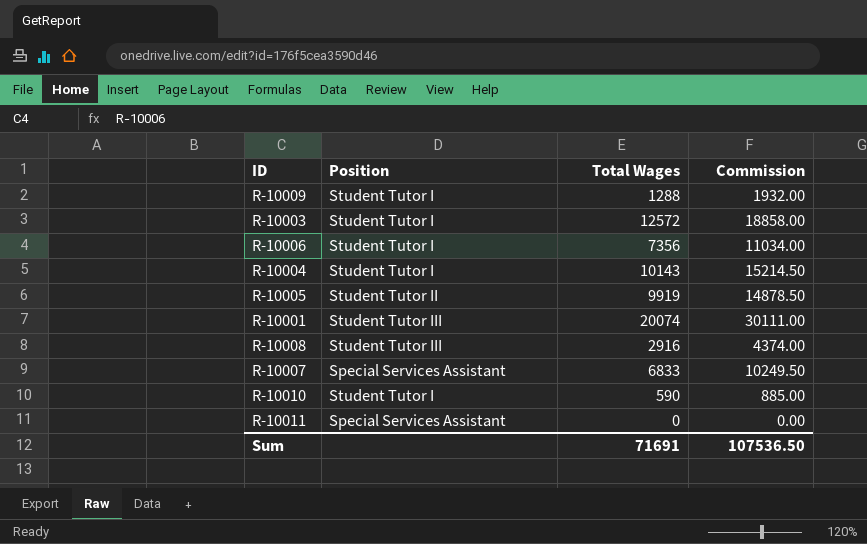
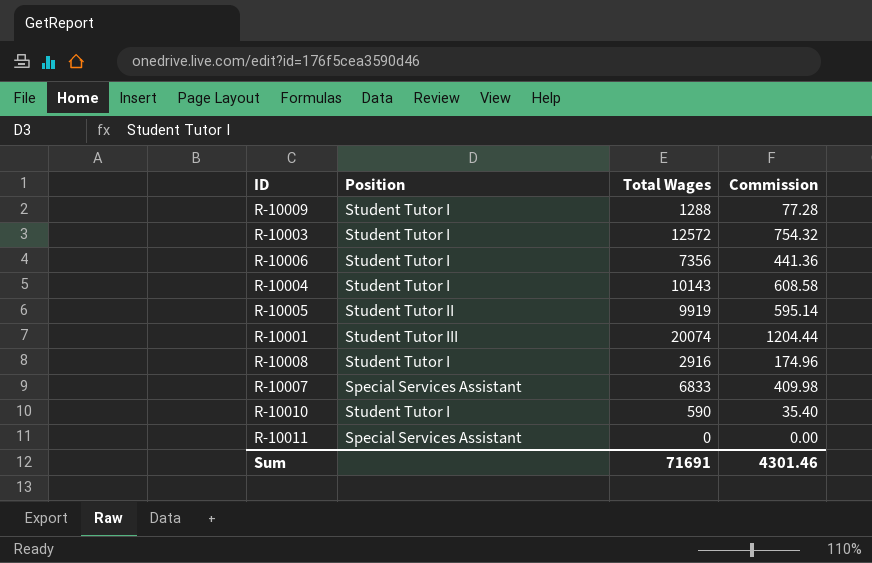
column Commission | formula: [Total Wages] * 1.5 -> [Total Wages] * 0.06
R-10008 | Position: Student Tutor III -> Student Tutor I
Sum | Commission: 107536.50 -> 4301.46

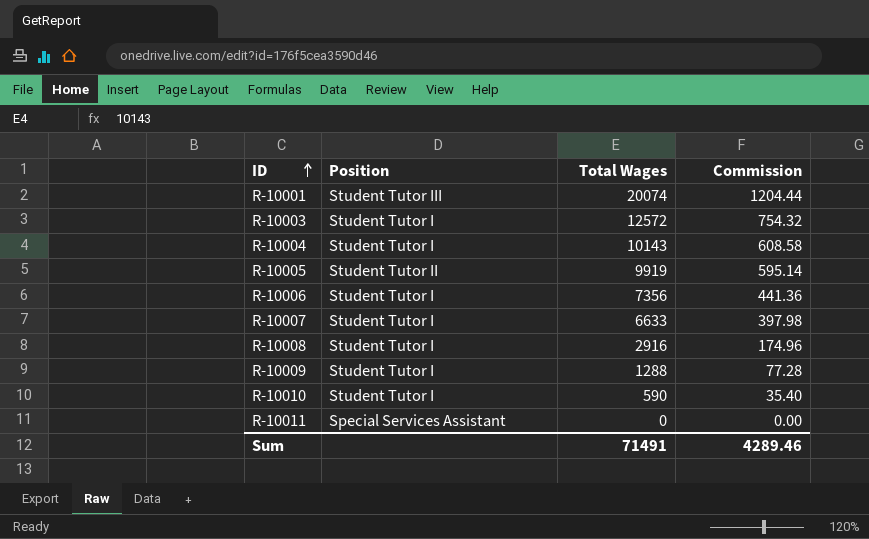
row order: none -> ID ascending
R-10007 | Position: Special Services Assistant -> Student Tutor I
R-10007 | Total Wages: 6833 -> 6633
R-10007 | Commission: 409.98 -> 397.98
Sum | Total Wages: 71691 -> 71491
Sum | Commission: 4301.46 -> 4289.46

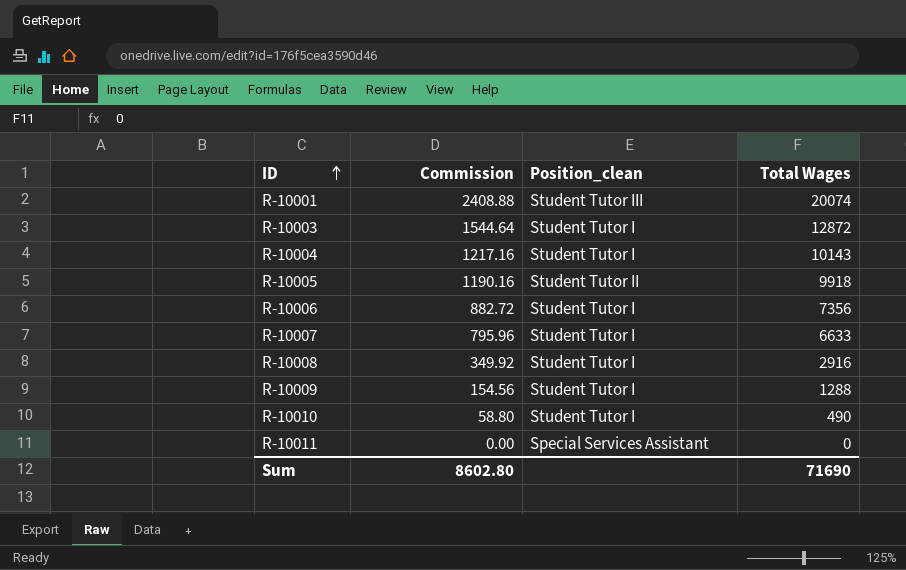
column Commission | formula: [Total Wages] * 0.06 -> [Total Wages] * 0.12
column Commission | position: 4 -> 2
column name: Position -> Position_clean
R-10003 | Total Wages: 12572 -> 12872
R-10005 | Total Wages: 9919 -> 9918
R-10010 | Total Wages: 590 -> 490
Sum | Commission: 4289.46 -> 8602.80
Sum | Total Wages: 71491 -> 71690

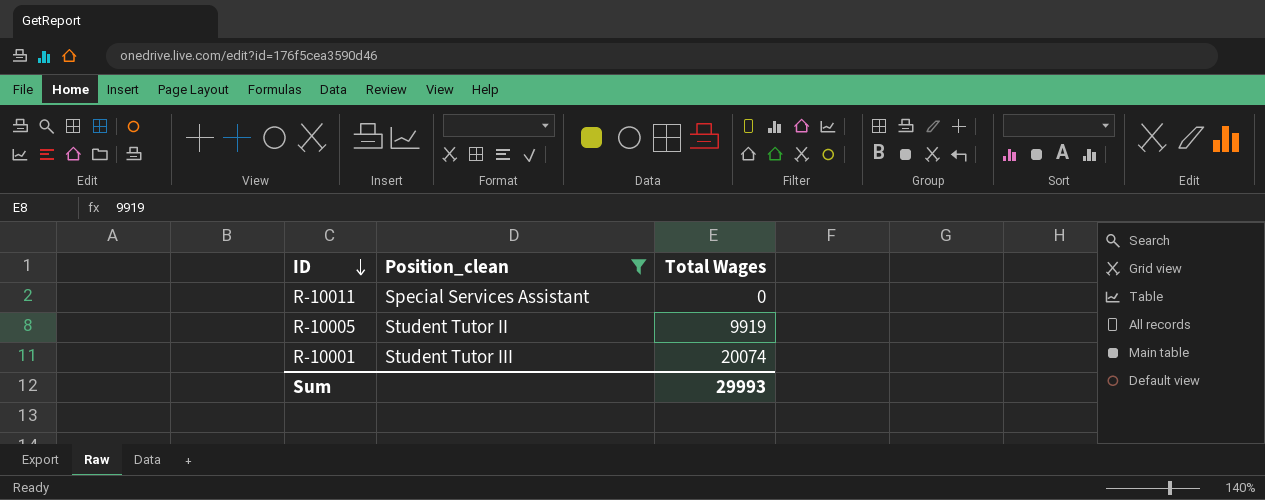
filter: none -> Position_clean != Student Tutor I
row order: ID ascending -> ID descending
column Commission | formula: [Total Wages] * 0.12 -> none
R-10005 | Total Wages: 9918 -> 9919
Sum | Total Wages: 71690 -> 29993

